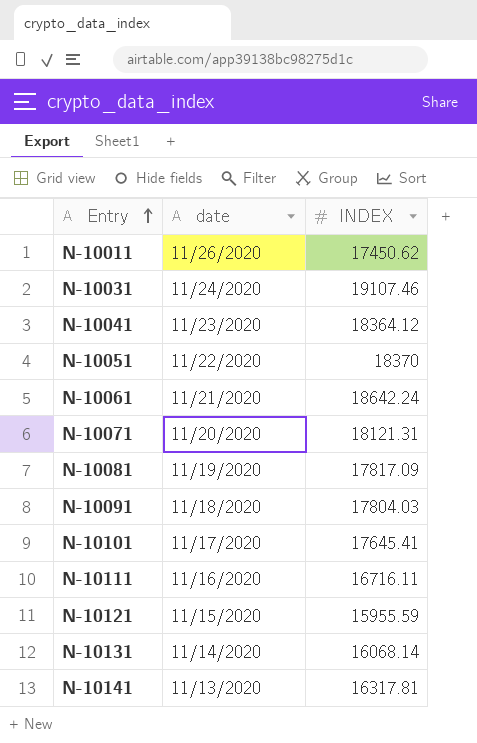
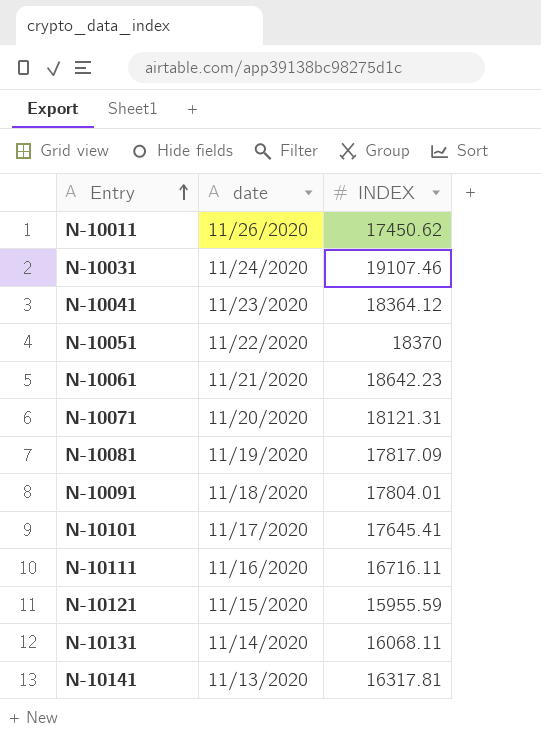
N-10061 | INDEX: 18642.24 -> 18642.23
N-10091 | INDEX: 17804.03 -> 17804.01
N-10131 | INDEX: 16068.14 -> 16068.11

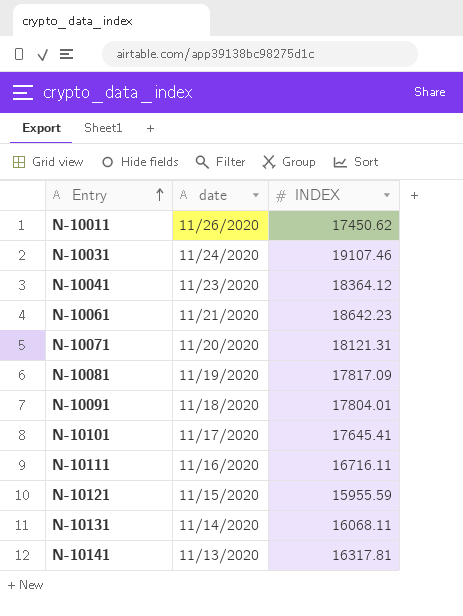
row N-10051: 11/22/2020 | 18370 -> none

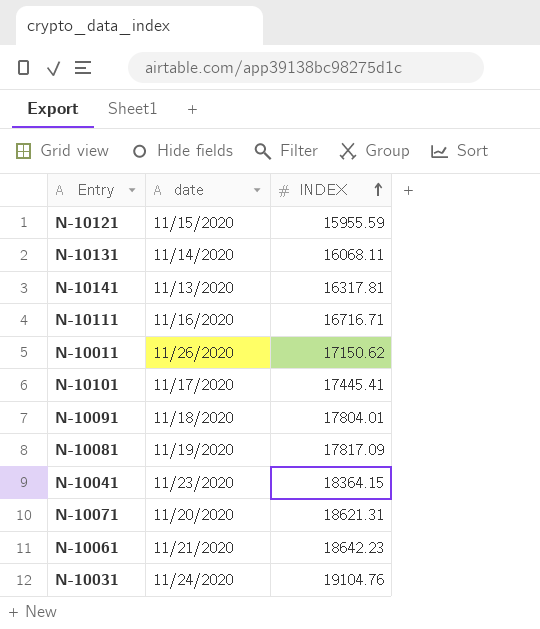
row order: Entry ascending -> INDEX ascending
N-10111 | INDEX: 16716.11 -> 16716.71
N-10011 | INDEX: 17450.62 -> 17150.62
N-10101 | INDEX: 17645.41 -> 17445.41
N-10041 | INDEX: 18364.12 -> 18364.15
N-10071 | INDEX: 18121.31 -> 18621.31
N-10031 | INDEX: 19107.46 -> 19104.76

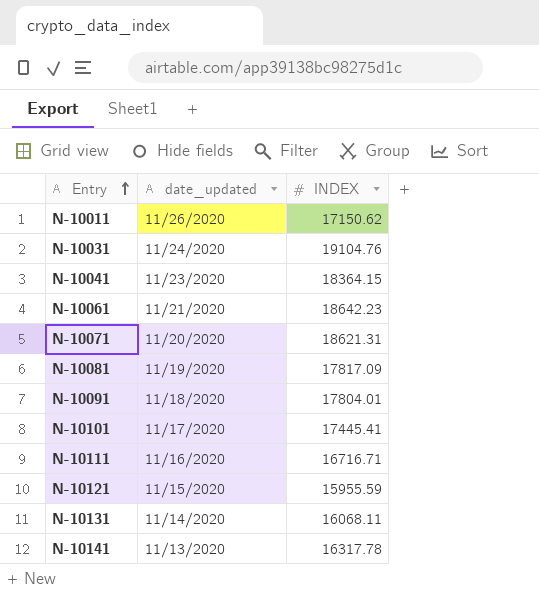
row order: INDEX ascending -> Entry ascending
column name: date -> date_updated
N-10141 | INDEX: 16317.81 -> 16317.78

